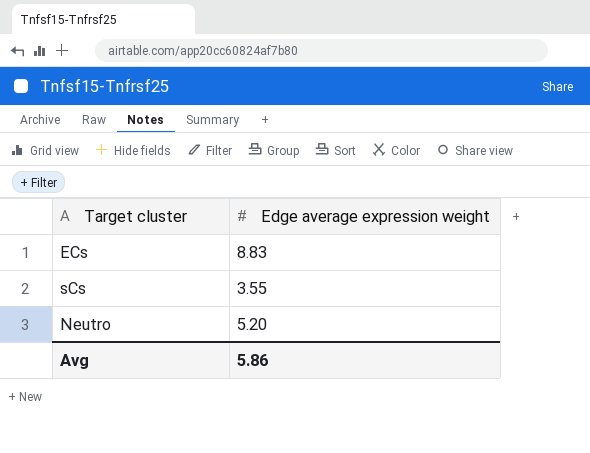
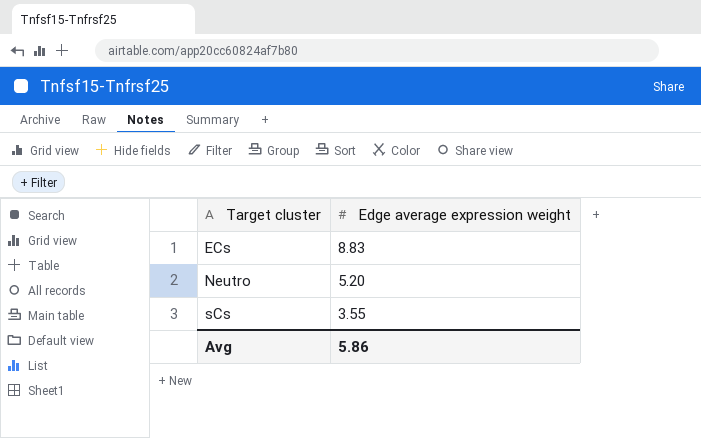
row order: none -> Target cluster ascending

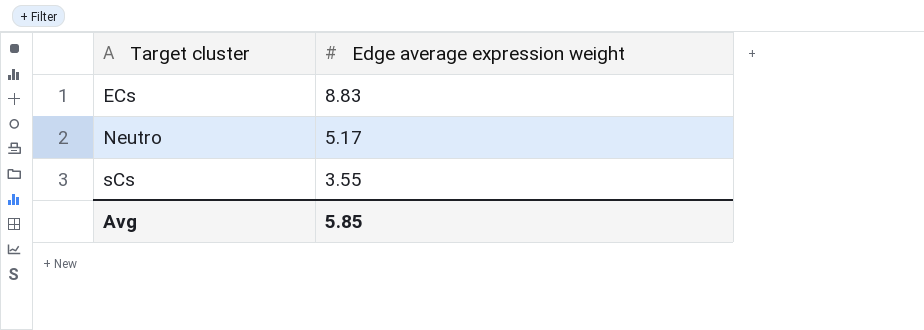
Neutro | Edge average expression weight: 5.20 -> 5.17
Avg | Edge average expression weight: 5.86 -> 5.85

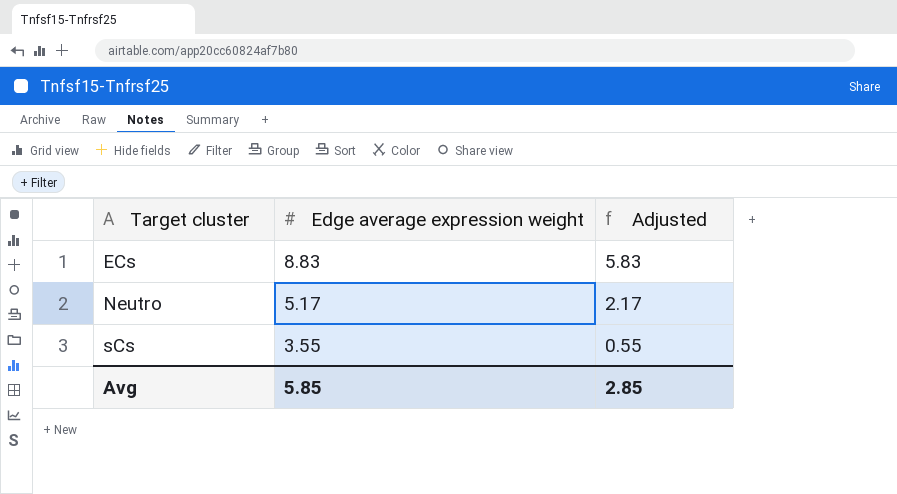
column Adjusted | formula: none -> [Edge average expression weight] - 3

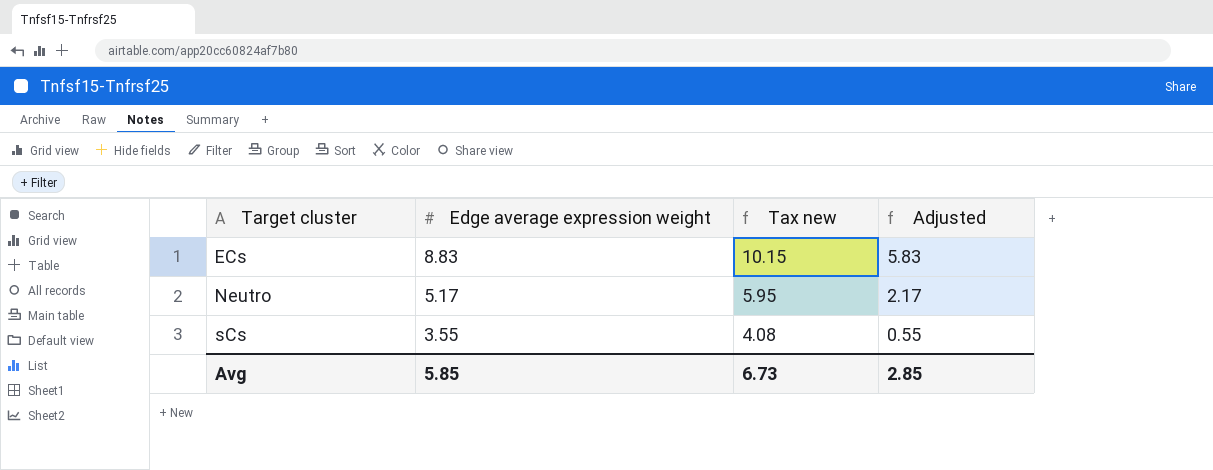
column Tax new | formula: none -> [Edge average expression weight] * 1.15

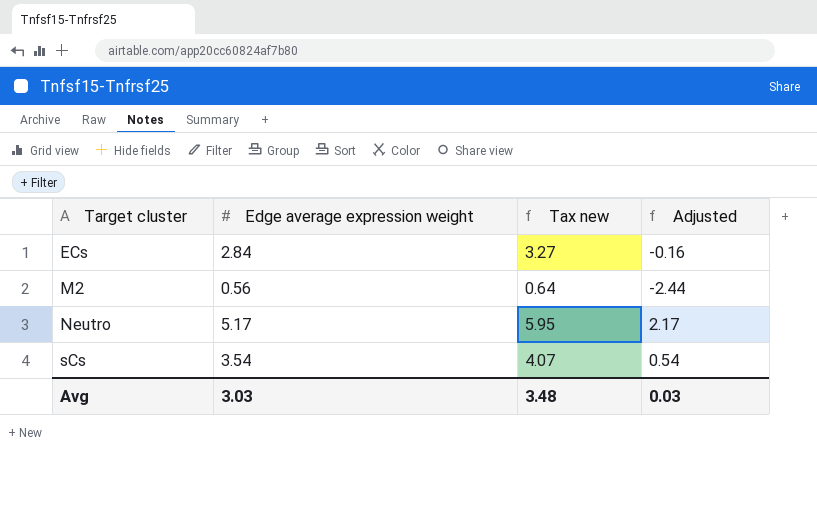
ECs | Edge average expression weight: 8.83 -> 2.84
ECs | Tax new: 10.15 -> 3.27
ECs | Adjusted: 5.83 -> -0.16
row M2: none -> 0.56 | 0.64 | -2.44
sCs | Edge average expression weight: 3.55 -> 3.54
sCs | Tax new: 4.08 -> 4.07
sCs | Adjusted: 0.55 -> 0.54
Avg | Edge average expression weight: 5.85 -> 3.03
Avg | Tax new: 6.73 -> 3.48
Avg | Adjusted: 2.85 -> 0.03

